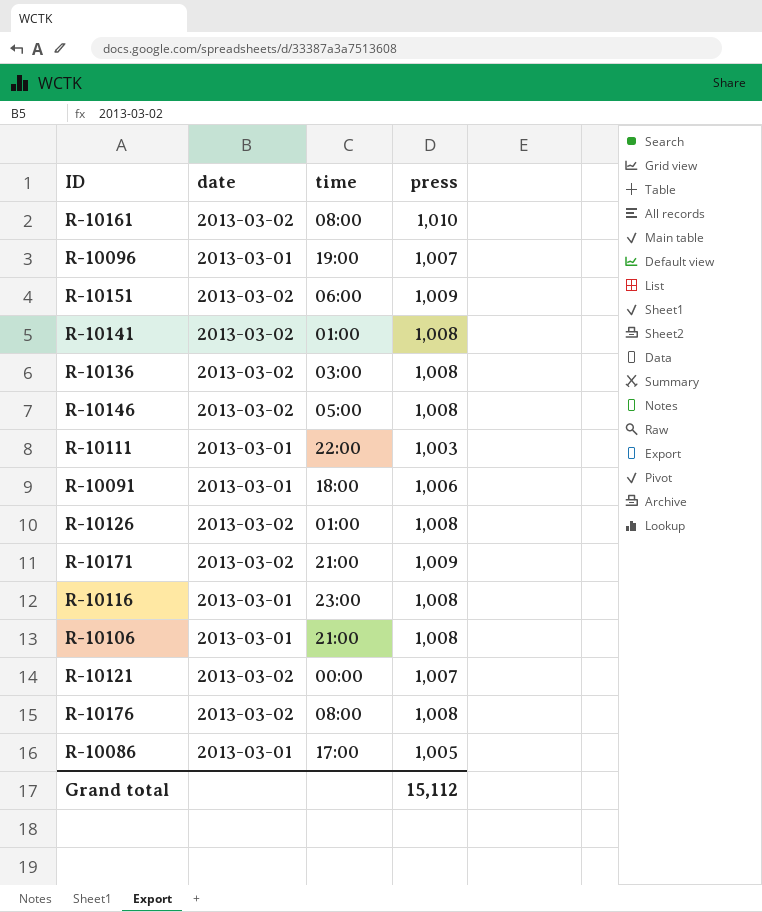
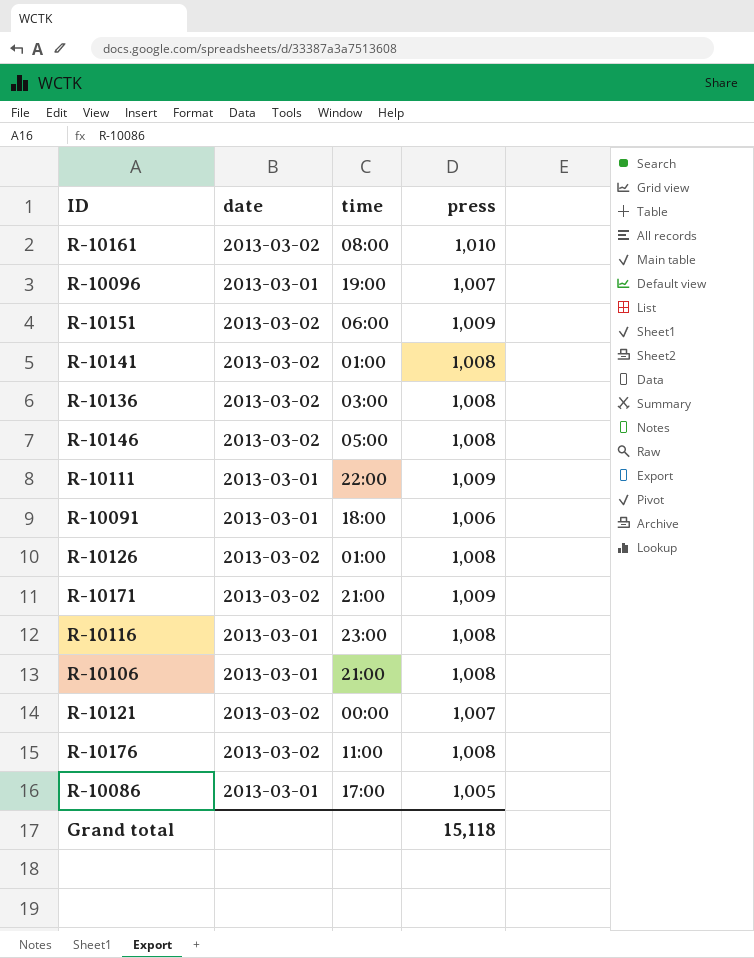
R-10111 | press: 1,003 -> 1,009
R-10176 | time: 08:00 -> 11:00
Grand total | press: 15,112 -> 15,118

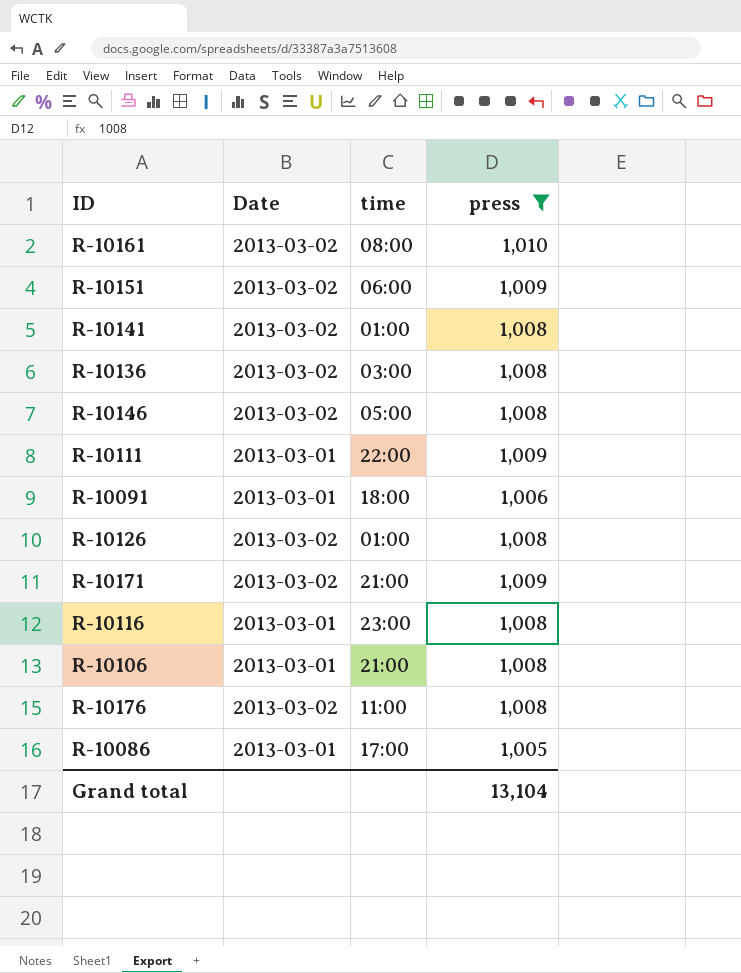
filter: none -> press != 1,007
column name: date -> Date
Grand total | press: 15,118 -> 13,104

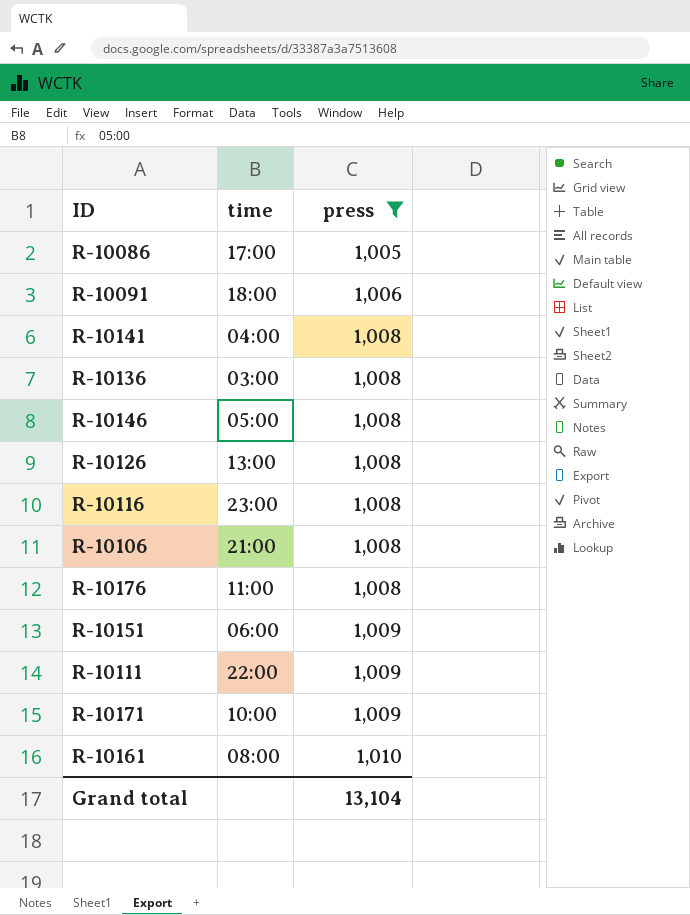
row order: none -> press ascending
column Date | position: 2 -> none
R-10141 | time: 01:00 -> 04:00
R-10126 | time: 01:00 -> 13:00
R-10171 | time: 21:00 -> 10:00

